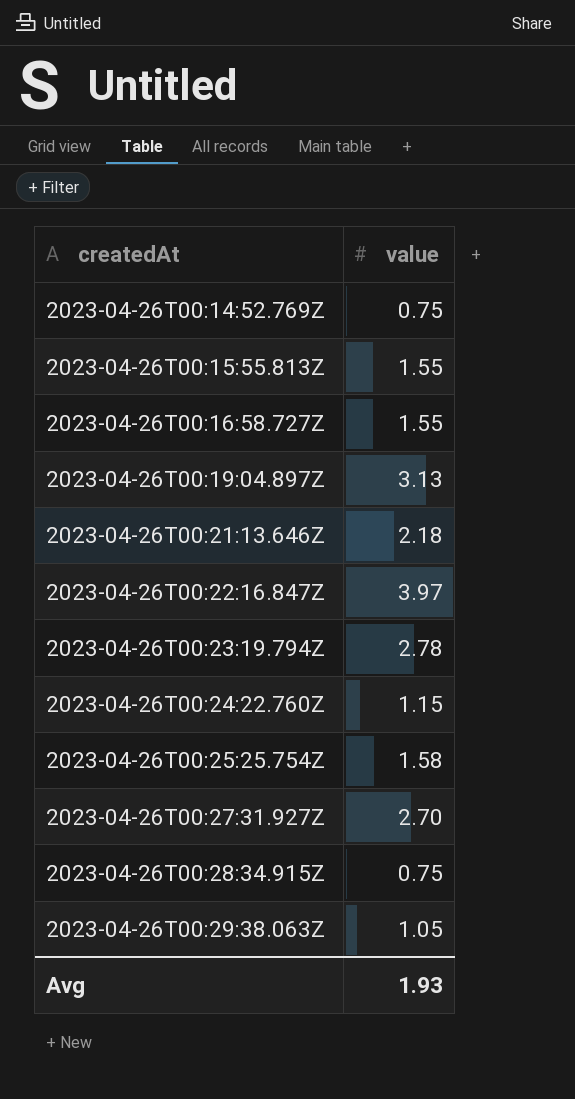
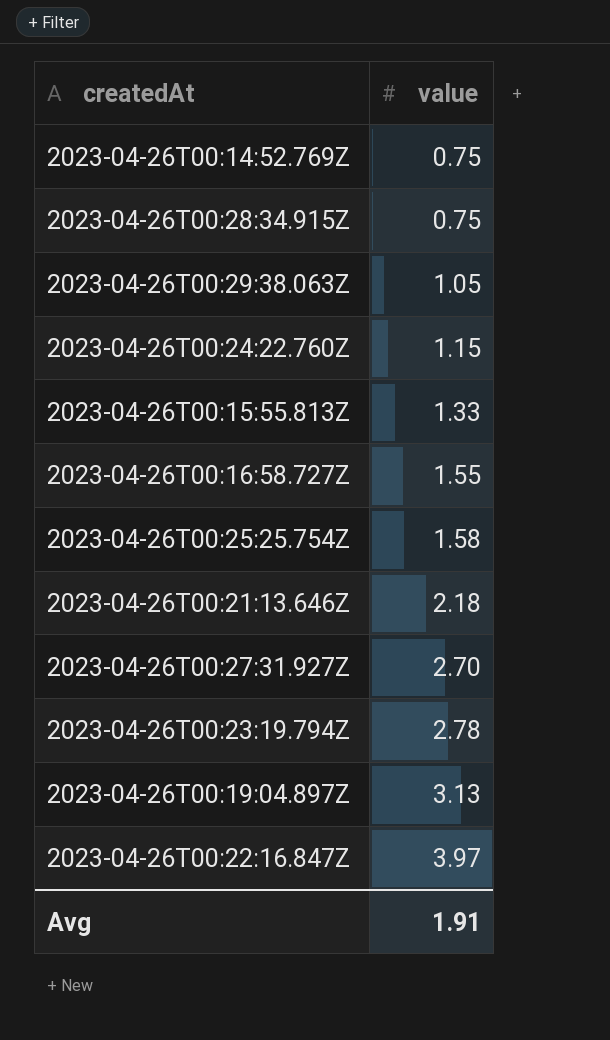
row order: createdAt ascending -> value ascending
2023-04-26T00:15:55.813Z | value: 1.55 -> 1.33
Avg | value: 1.93 -> 1.91

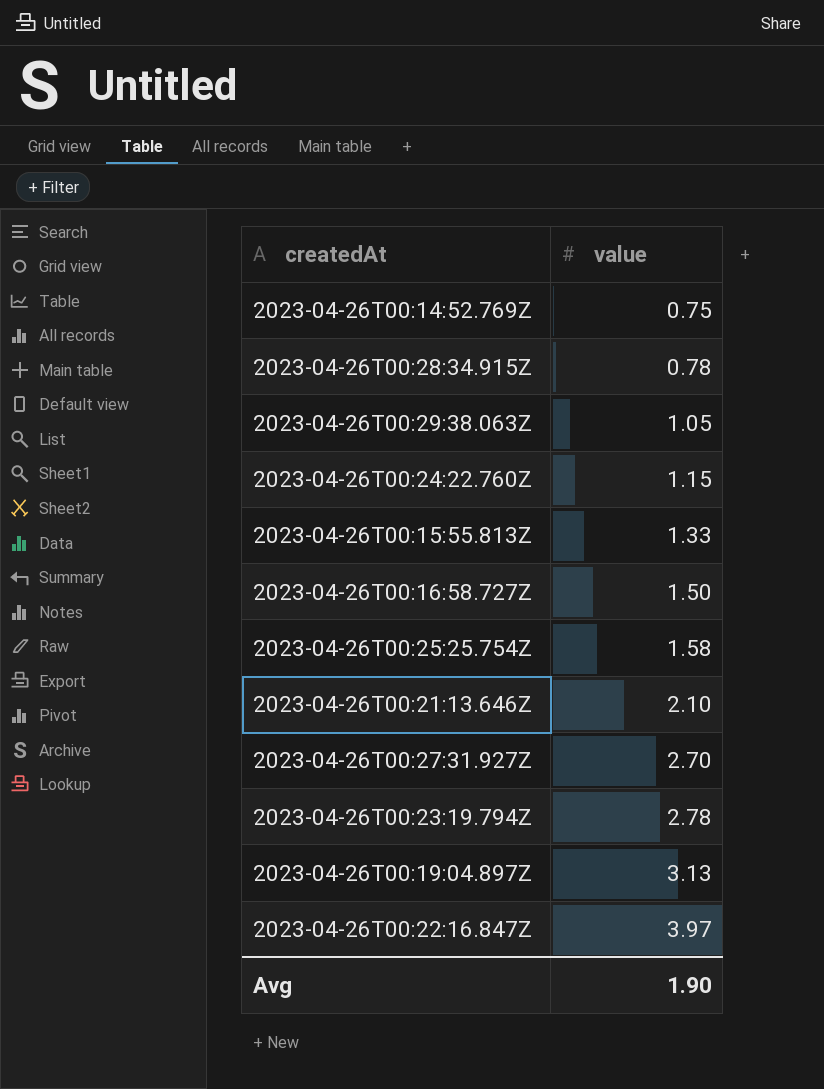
2023-04-26T00:28:34.915Z | value: 0.75 -> 0.78
2023-04-26T00:16:58.727Z | value: 1.55 -> 1.50
2023-04-26T00:21:13.646Z | value: 2.18 -> 2.10
Avg | value: 1.91 -> 1.90

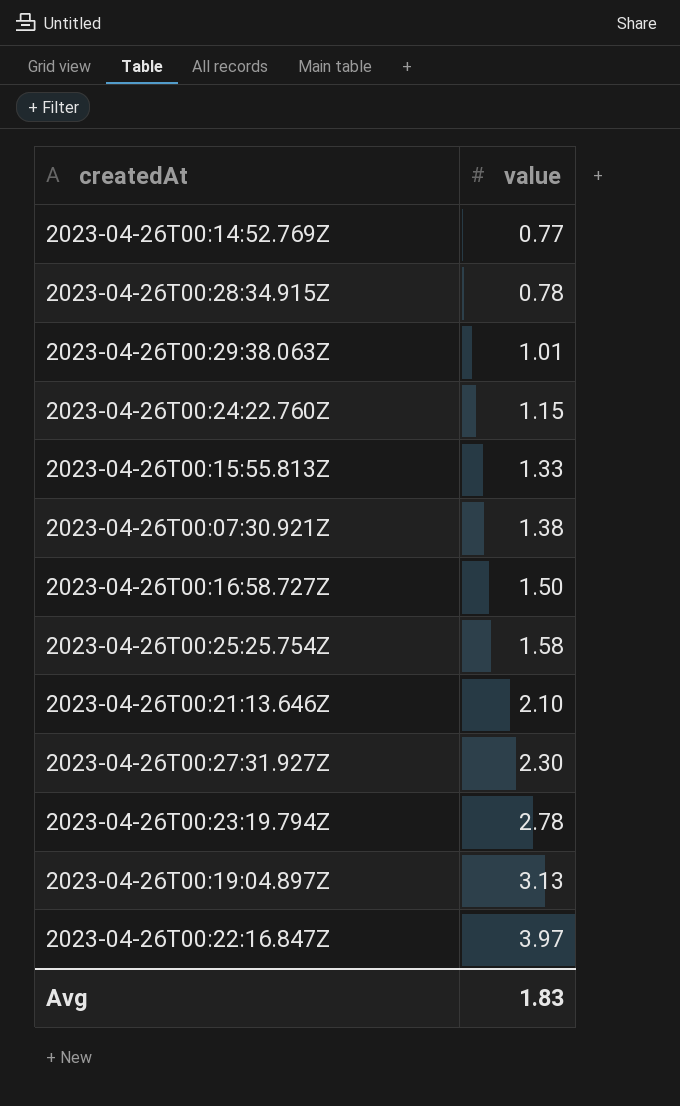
2023-04-26T00:14:52.769Z | value: 0.75 -> 0.77
2023-04-26T00:29:38.063Z | value: 1.05 -> 1.01
row 2023-04-26T00:07:30.921Z: none -> 1.38
2023-04-26T00:27:31.927Z | value: 2.70 -> 2.30
Avg | value: 1.90 -> 1.83

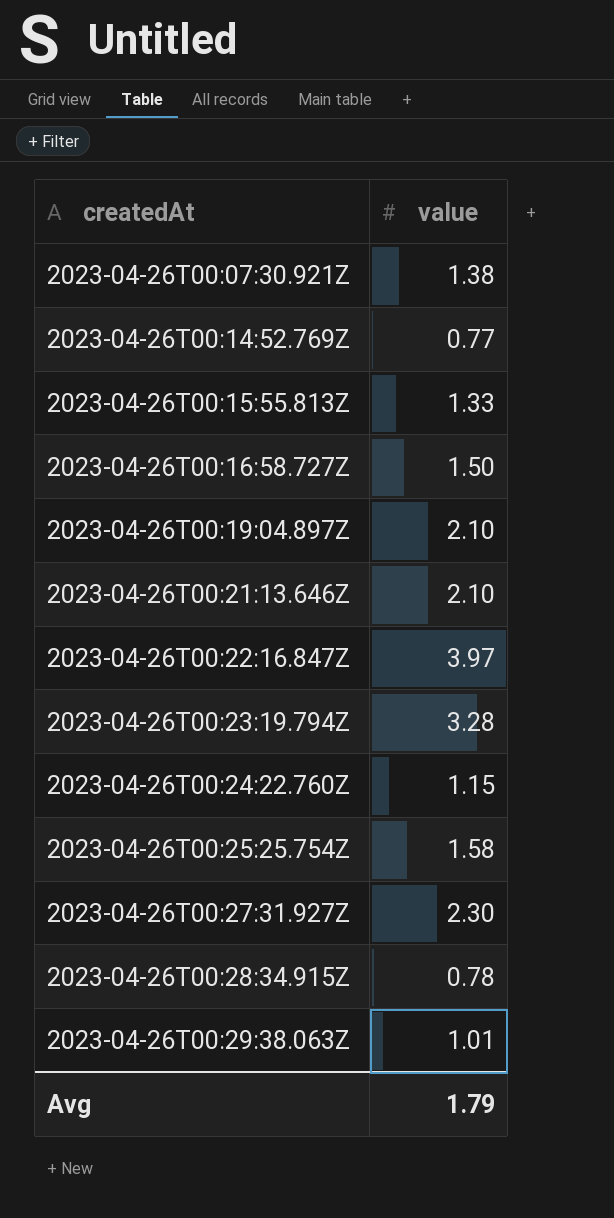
row order: value ascending -> createdAt ascending
2023-04-26T00:19:04.897Z | value: 3.13 -> 2.10
2023-04-26T00:23:19.794Z | value: 2.78 -> 3.28
Avg | value: 1.83 -> 1.79

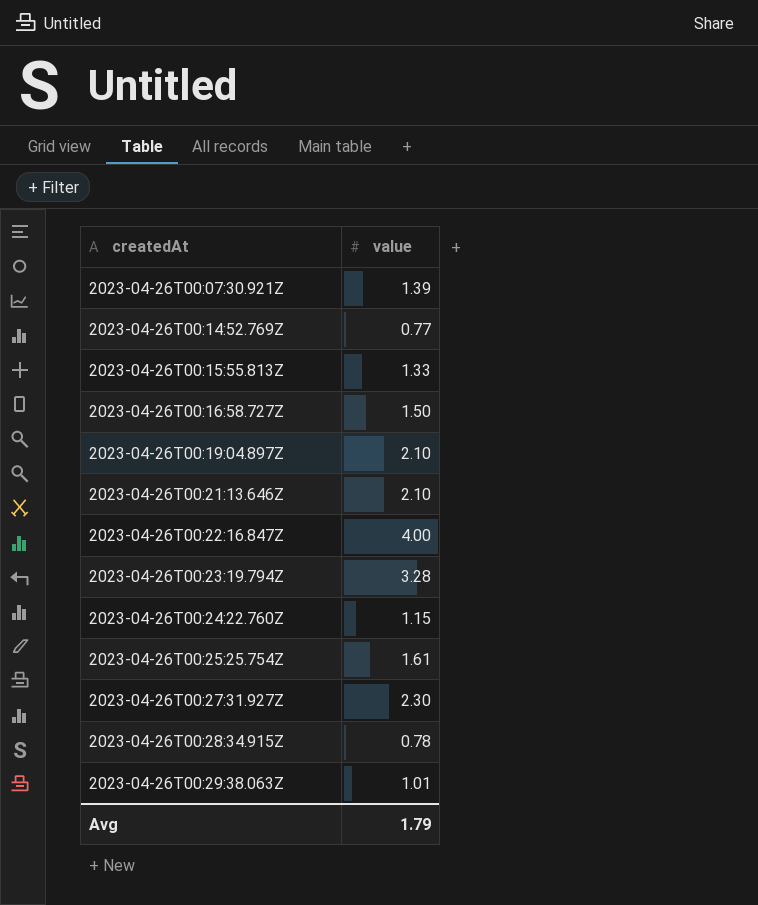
2023-04-26T00:07:30.921Z | value: 1.38 -> 1.39
2023-04-26T00:22:16.847Z | value: 3.97 -> 4.00
2023-04-26T00:25:25.754Z | value: 1.58 -> 1.61

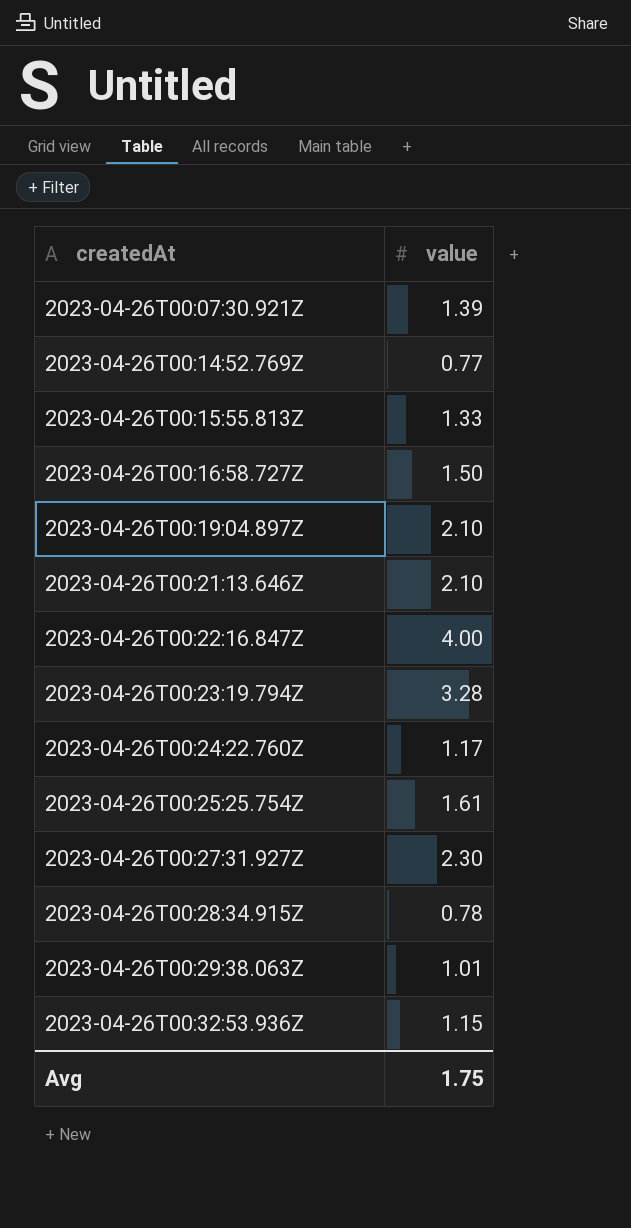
2023-04-26T00:24:22.760Z | value: 1.15 -> 1.17
row 2023-04-26T00:32:53.936Z: none -> 1.15
Avg | value: 1.79 -> 1.75

